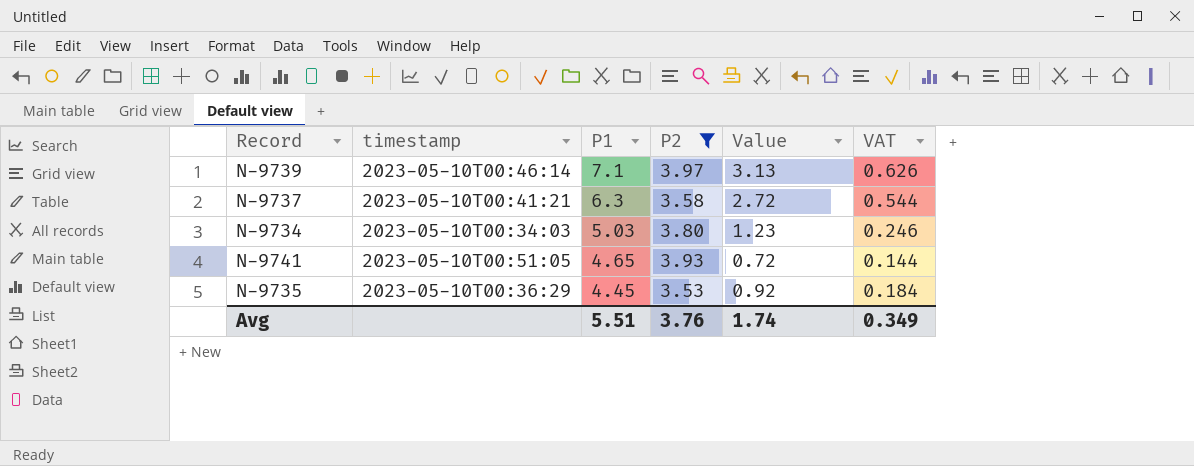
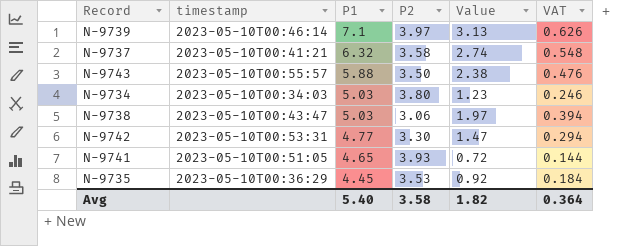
filter: P2 >= 3.53 -> none
N-9737 | P1: 6.3 -> 6.32
N-9737 | Value: 2.72 -> 2.74
N-9737 | VAT: 0.544 -> 0.548
Avg | P1: 5.51 -> 5.40
Avg | P2: 3.76 -> 3.58
Avg | Value: 1.74 -> 1.82
Avg | VAT: 0.349 -> 0.364

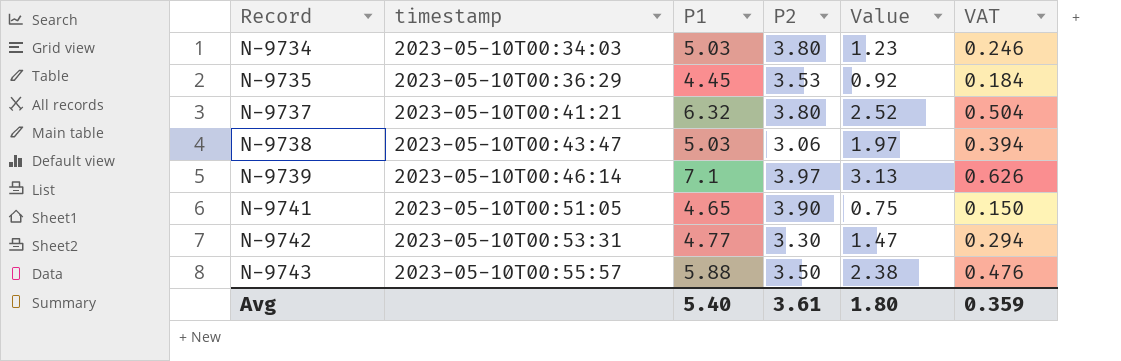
row order: P1 descending -> Record ascending
N-9737 | P2: 3.58 -> 3.80
N-9737 | Value: 2.74 -> 2.52
N-9737 | VAT: 0.548 -> 0.504
N-9741 | P2: 3.93 -> 3.90
N-9741 | Value: 0.72 -> 0.75
N-9741 | VAT: 0.144 -> 0.150
Avg | P2: 3.58 -> 3.61
Avg | Value: 1.82 -> 1.80
Avg | VAT: 0.364 -> 0.359

